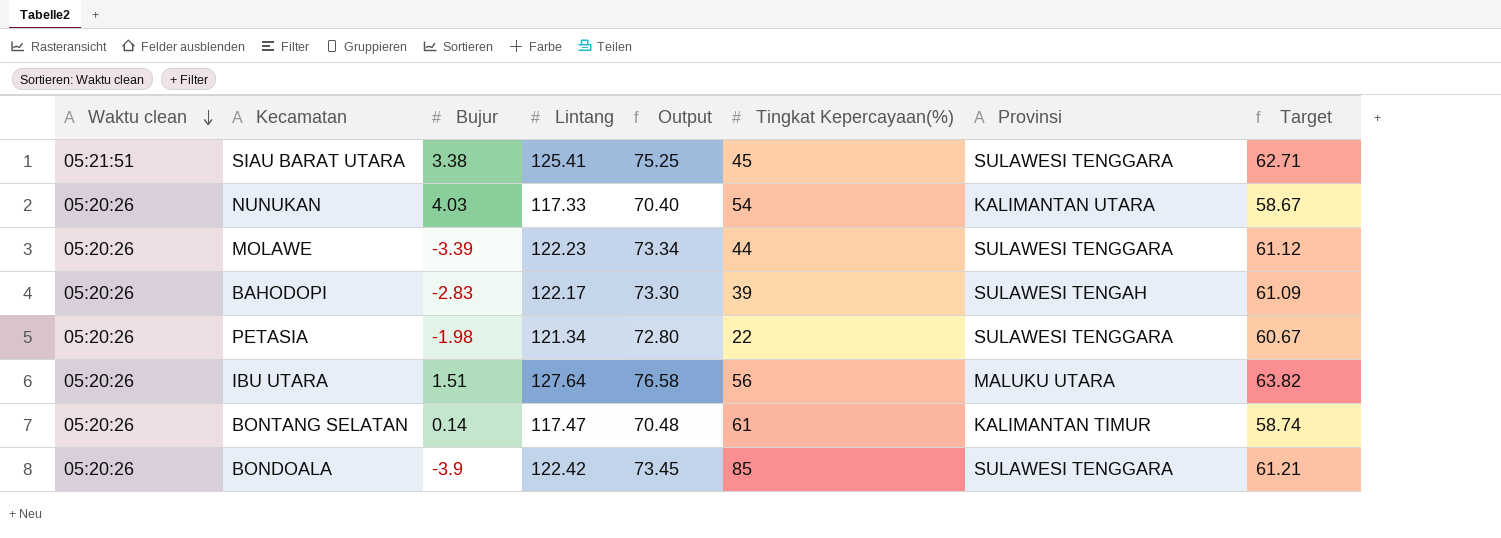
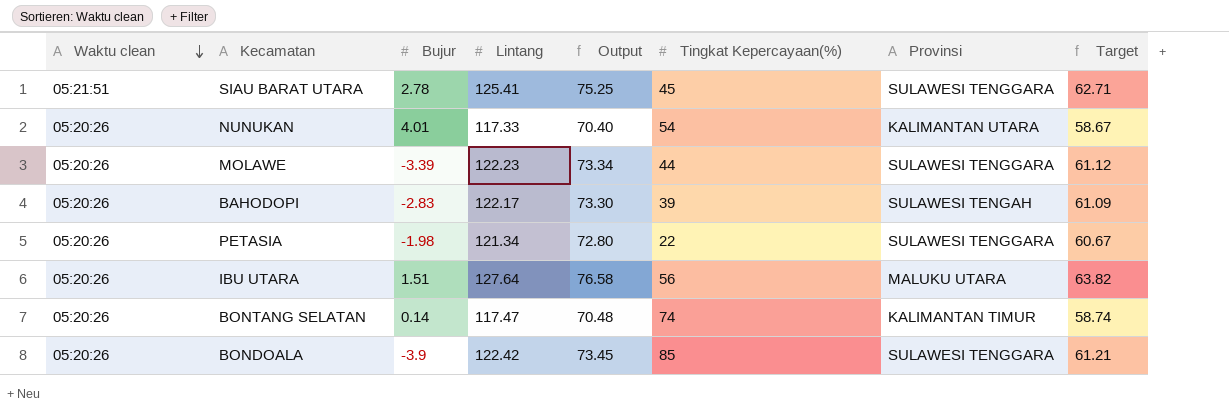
SIAU BARAT UTARA | Bujur: 3.38 -> 2.78
NUNUKAN | Bujur: 4.03 -> 4.01
BONTANG SELATAN | Tingkat Kepercayaan(%): 61 -> 74

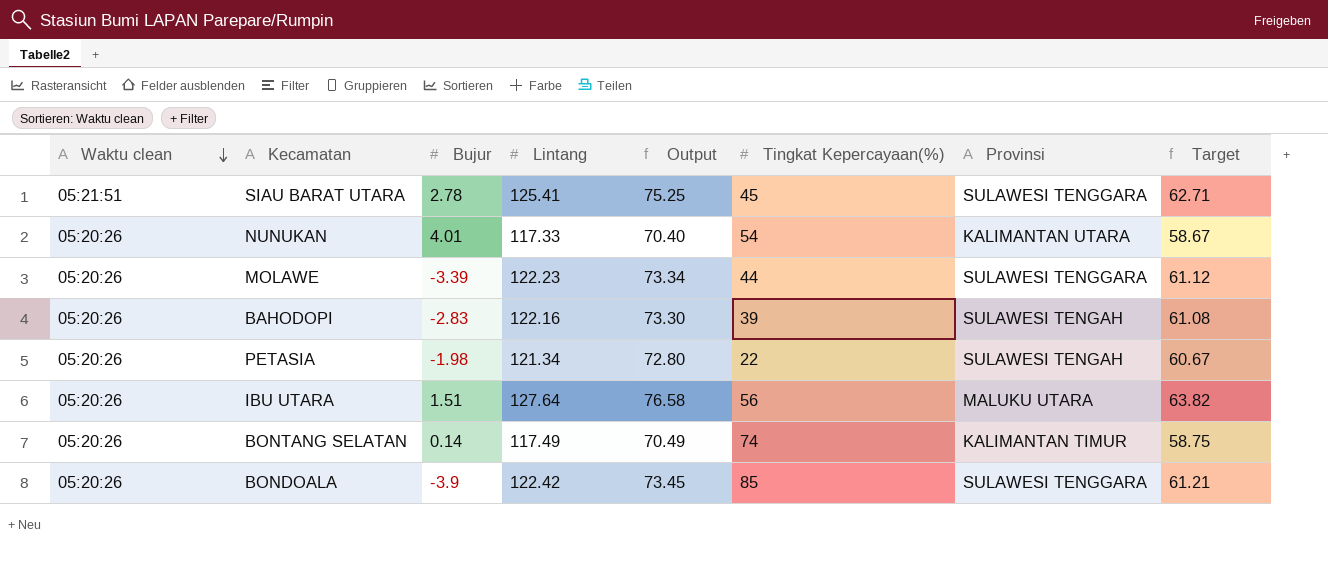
BAHODOPI | Lintang: 122.17 -> 122.16
BAHODOPI | Target: 61.09 -> 61.08
PETASIA | Provinsi: SULAWESI TENGGARA -> SULAWESI TENGAH
BONTANG SELATAN | Lintang: 117.47 -> 117.49
BONTANG SELATAN | Output: 70.48 -> 70.49
BONTANG SELATAN | Target: 58.74 -> 58.75

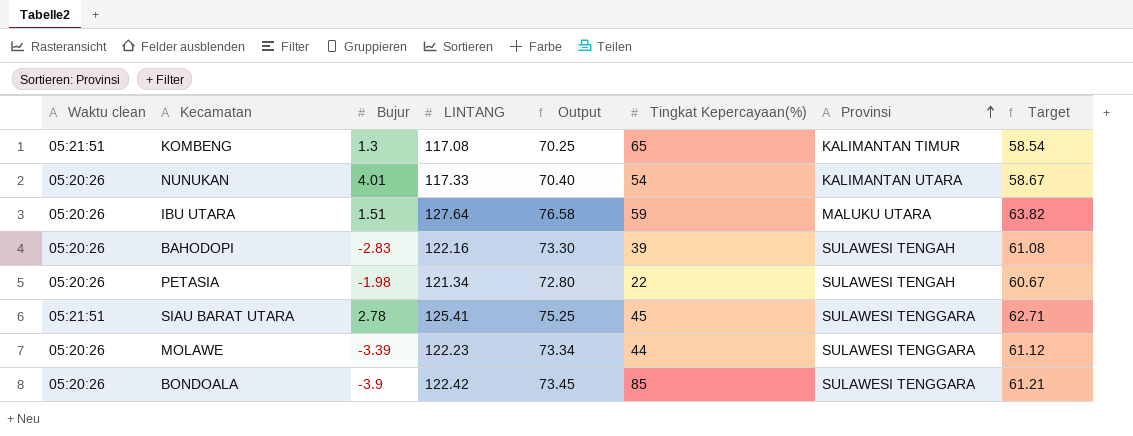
row order: Waktu clean descending -> Provinsi ascending
column name: Lintang -> LINTANG
row BONTANG SELATAN: 05:20:26 | 0.14 | 117.49 | 70.49 | 74 | KALIMANTAN TIMUR | 58.75 -> none
row KOMBENG: none -> 05:21:51 | 1.3 | 117.08 | 70.25 | 65 | KALIMANTAN TIMUR | 58.54
IBU UTARA | Tingkat Kepercayaan(%): 56 -> 59

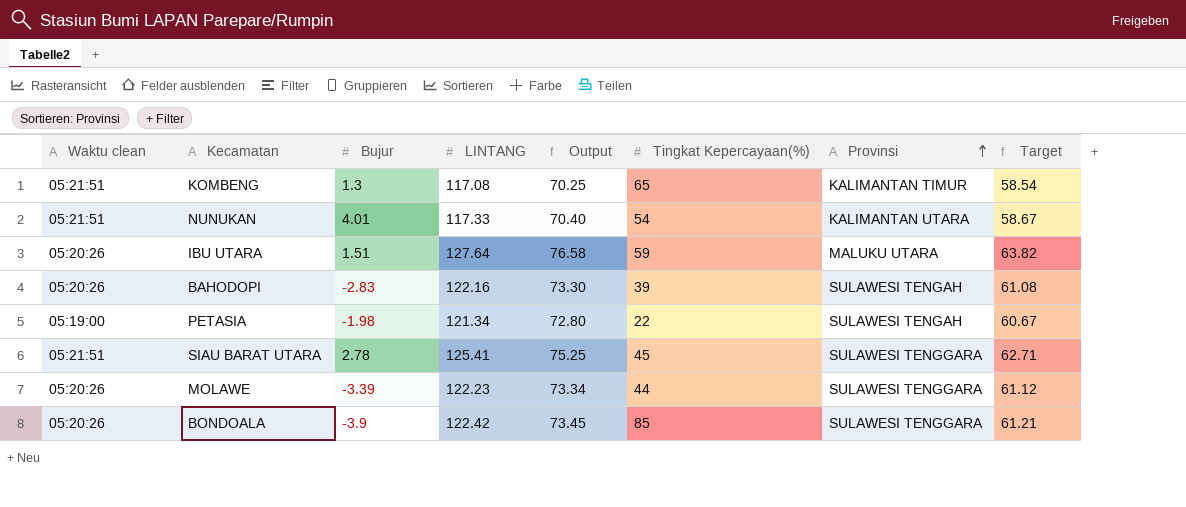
NUNUKAN | Waktu clean: 05:20:26 -> 05:21:51
PETASIA | Waktu clean: 05:20:26 -> 05:19:00

